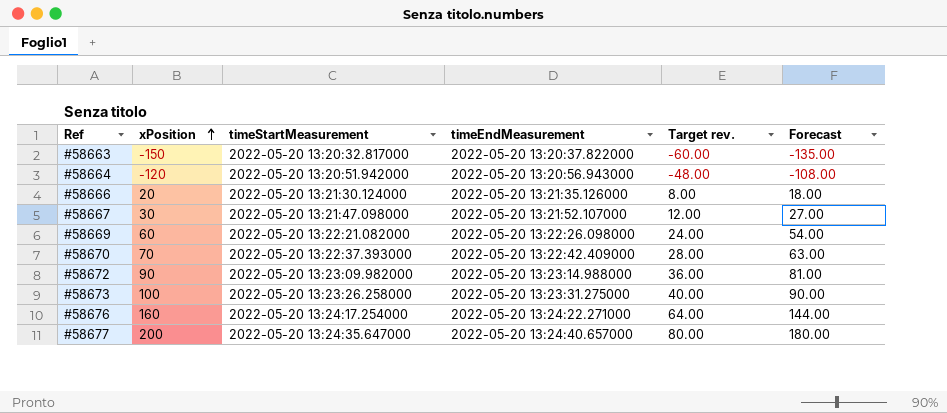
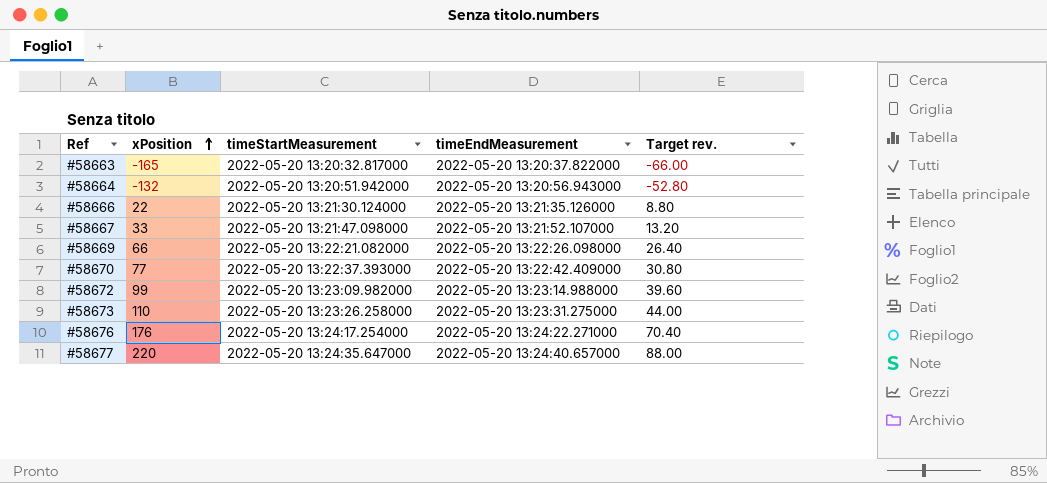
column Forecast | formula: [xPosition] * 0.9 -> none
#58663 | xPosition: -150 -> -165
#58663 | Target rev.: -60.00 -> -66.00
#58664 | xPosition: -120 -> -132
#58664 | Target rev.: -48.00 -> -52.80
#58666 | xPosition: 20 -> 22
#58666 | Target rev.: 8.00 -> 8.80
#58667 | xPosition: 30 -> 33
#58667 | Target rev.: 12.00 -> 13.20
#58669 | xPosition: 60 -> 66
#58669 | Target rev.: 24.00 -> 26.40
#58670 | xPosition: 70 -> 77
#58670 | Target rev.: 28.00 -> 30.80
#58672 | xPosition: 90 -> 99
#58672 | Target rev.: 36.00 -> 39.60
#58673 | xPosition: 100 -> 110
#58673 | Target rev.: 40.00 -> 44.00
#58676 | xPosition: 160 -> 176
#58676 | Target rev.: 64.00 -> 70.40
#58677 | xPosition: 200 -> 220
#58677 | Target rev.: 80.00 -> 88.00

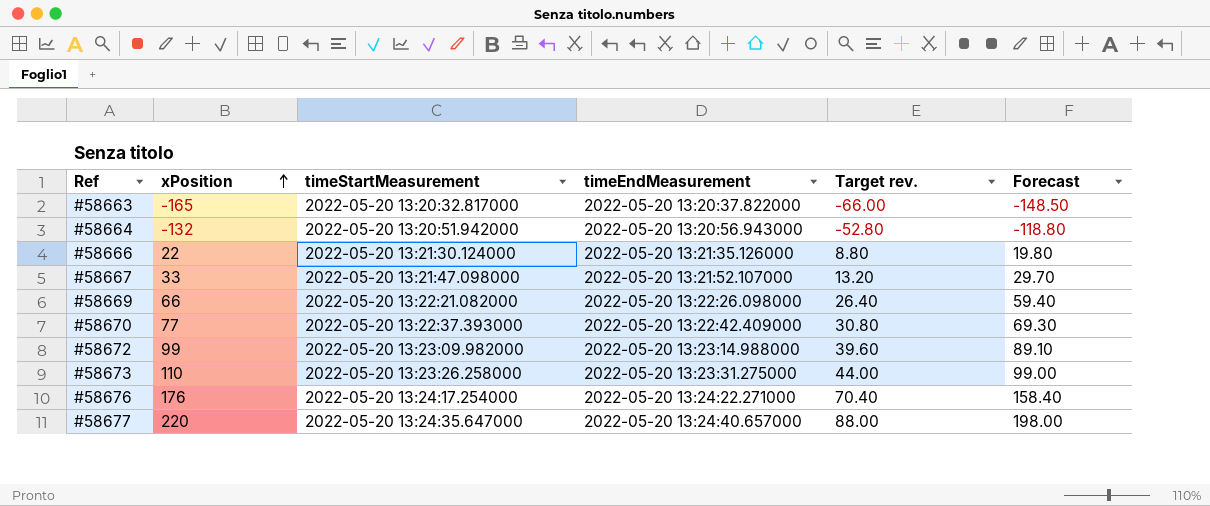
column Forecast | formula: none -> [xPosition] * 0.9

